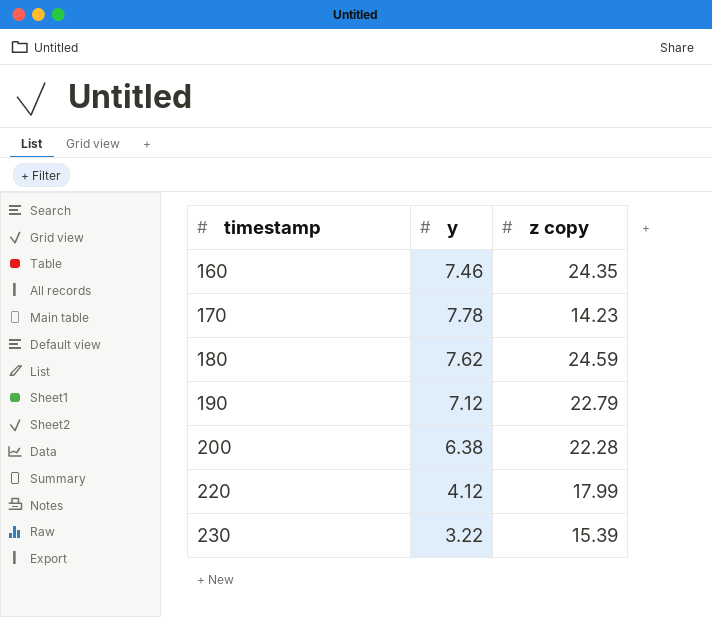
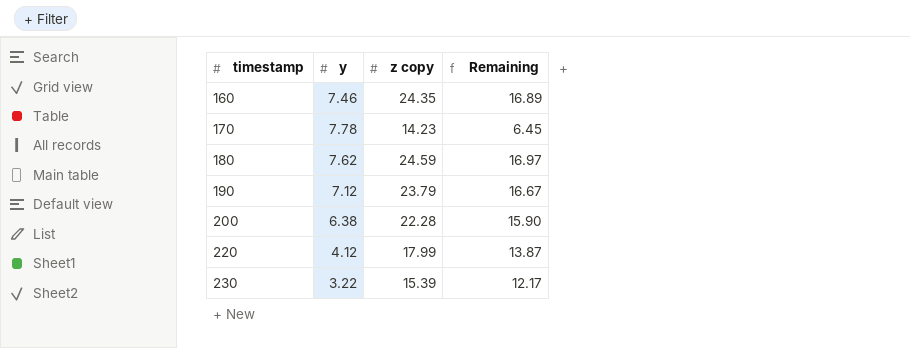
column Remaining | formula: none -> [z copy] - [y]
190 | z copy: 22.79 -> 23.79

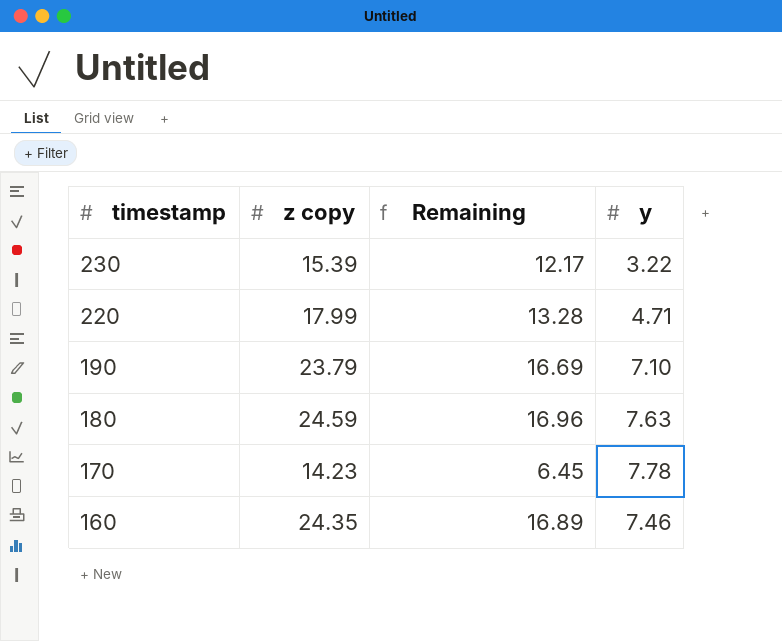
row order: timestamp ascending -> timestamp descending
column y | position: 2 -> 4
row 200: 6.38 | 22.28 | 15.90 -> none
220 | Remaining: 13.87 -> 13.28
220 | y: 4.12 -> 4.71
190 | Remaining: 16.67 -> 16.69
190 | y: 7.12 -> 7.10
180 | Remaining: 16.97 -> 16.96
180 | y: 7.62 -> 7.63

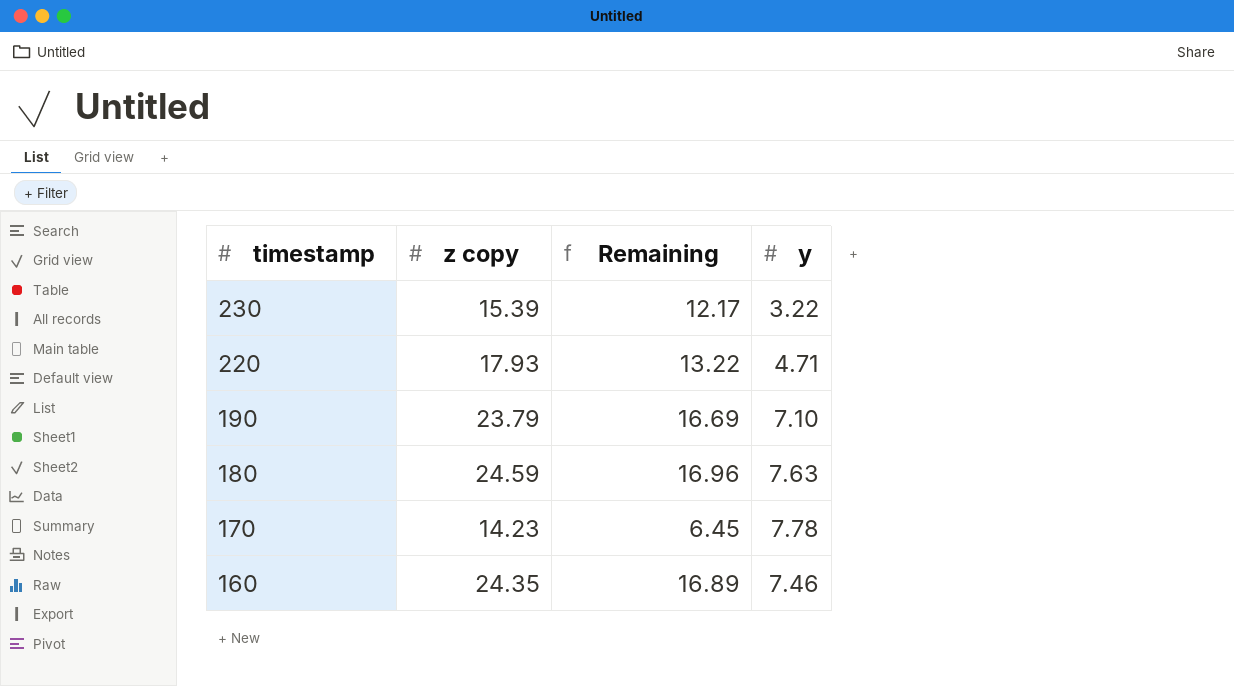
220 | z copy: 17.99 -> 17.93
220 | Remaining: 13.28 -> 13.22

